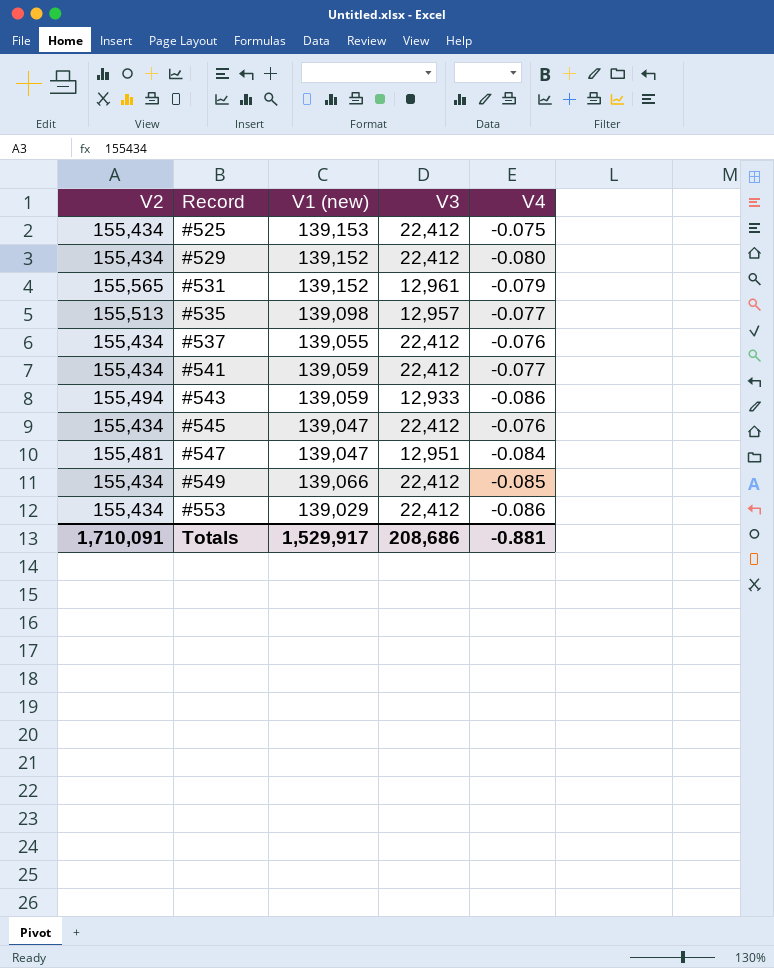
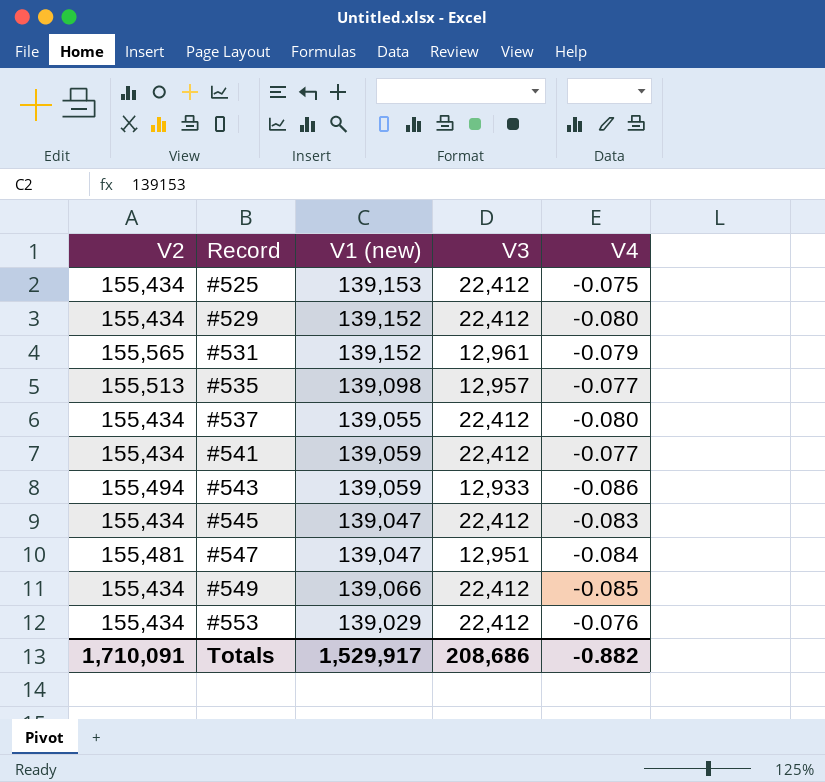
#537 | V4: -0.076 -> -0.080
#545 | V4: -0.076 -> -0.083
#553 | V4: -0.086 -> -0.076
Totals | V4: -0.881 -> -0.882

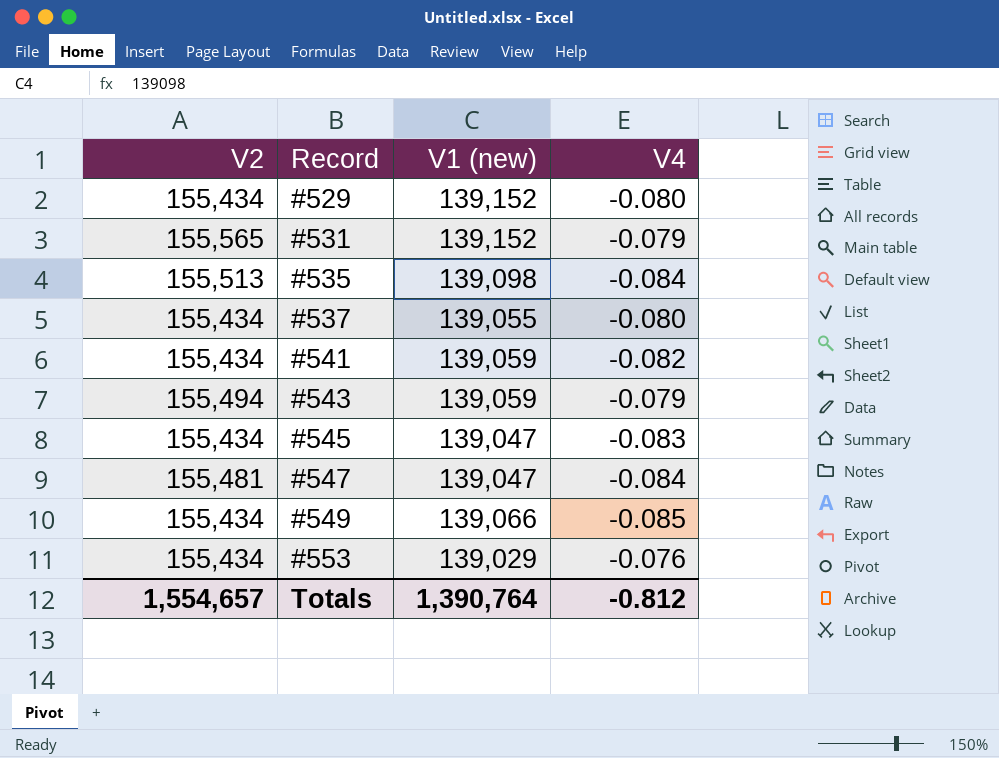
column V3 | position: 4 -> none
row #525: 155,434 | 139,153 | 22,412 | -0.075 -> none
#535 | V4: -0.077 -> -0.084
#541 | V4: -0.077 -> -0.082
#543 | V4: -0.086 -> -0.079
Totals | V2: 1,710,091 -> 1,554,657
Totals | V1 (new): 1,529,917 -> 1,390,764
Totals | V4: -0.882 -> -0.812

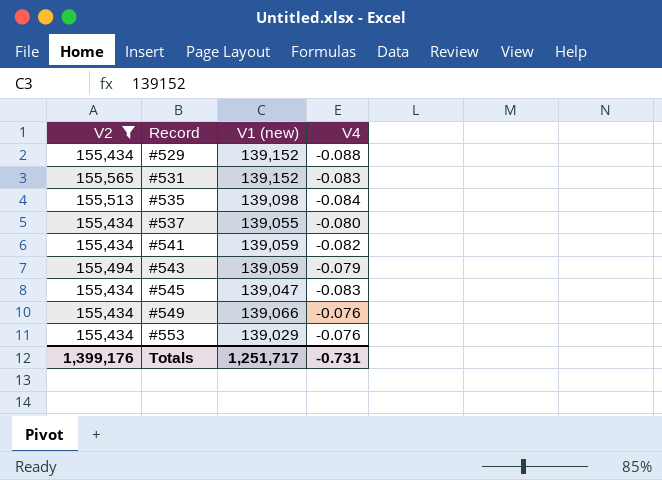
filter: none -> V2 != 155,481
#529 | V4: -0.080 -> -0.088
#531 | V4: -0.079 -> -0.083
#549 | V4: -0.085 -> -0.076
Totals | V2: 1,554,657 -> 1,399,176
Totals | V1 (new): 1,390,764 -> 1,251,717
Totals | V4: -0.812 -> -0.731

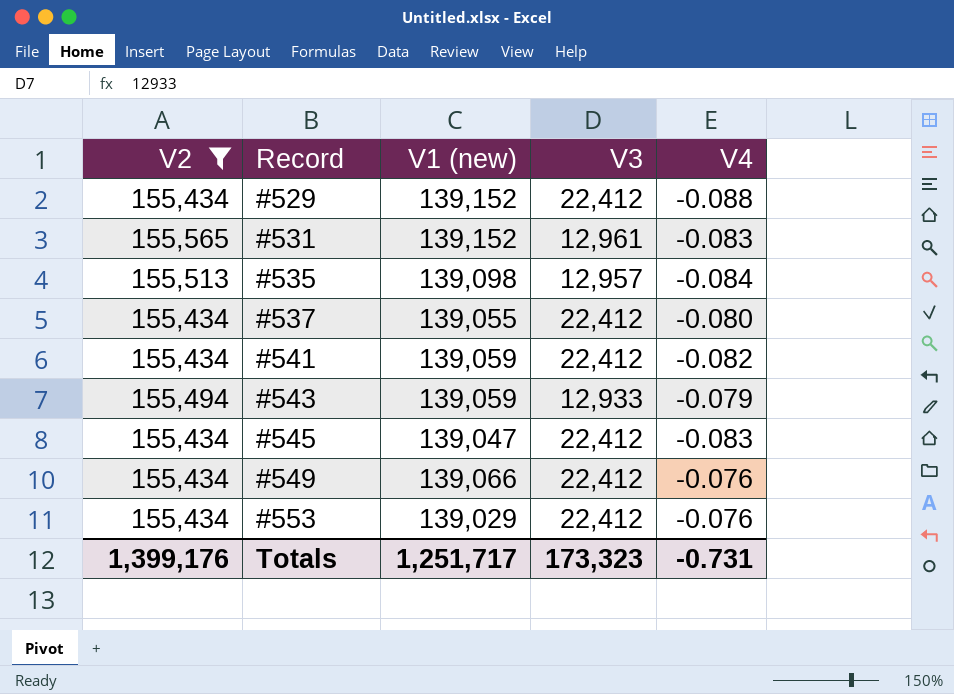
column V3 | position: none -> 4

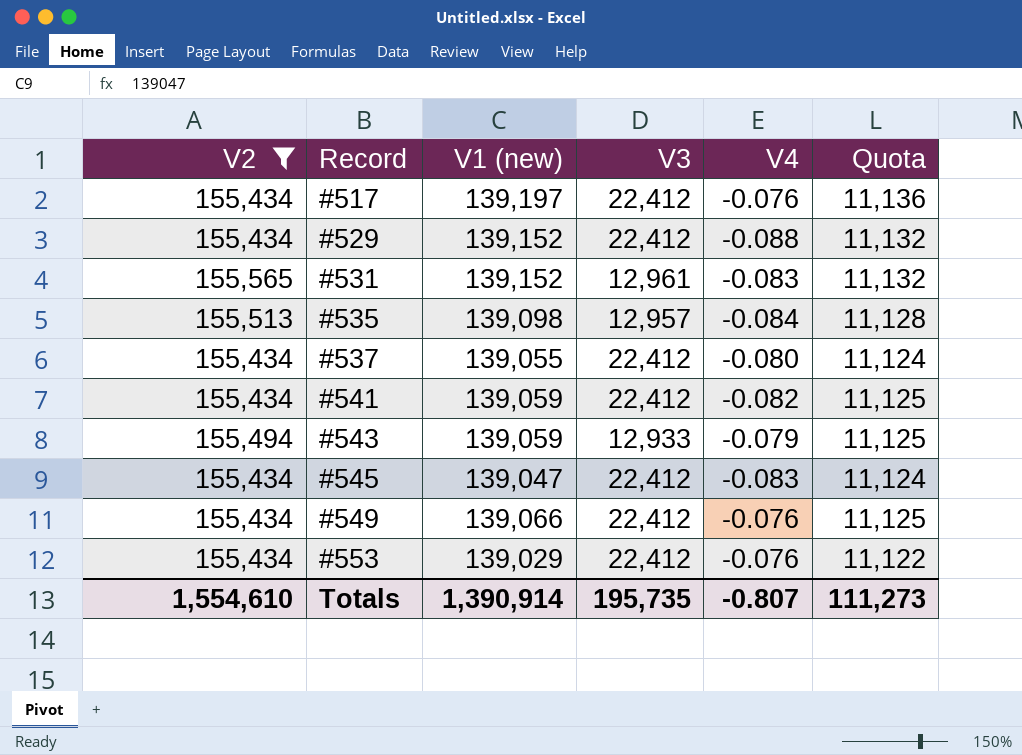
column Quota | formula: none -> [V1 (new)] * 0.08
row #517: none -> 155,434 | 139,197 | 22,412 | -0.076 | 11,136
Totals | V2: 1,399,176 -> 1,554,610
Totals | V1 (new): 1,251,717 -> 1,390,914
Totals | V3: 173,323 -> 195,735
Totals | V4: -0.731 -> -0.807

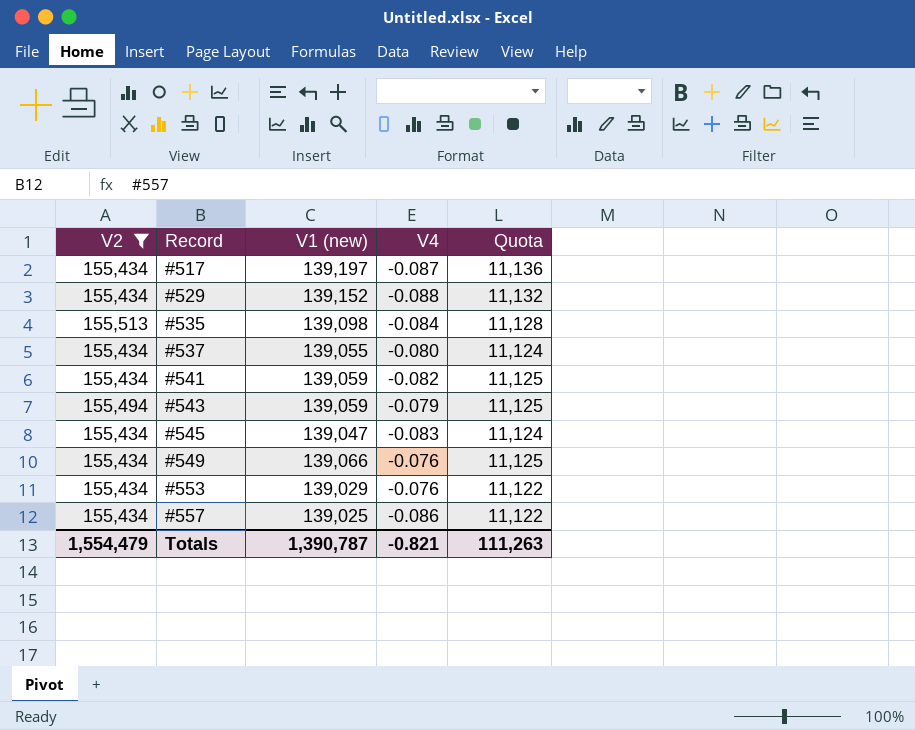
column V3 | position: 4 -> none
row #531: 155,565 | 139,152 | 12,961 | -0.083 | 11,132 -> none
#517 | V4: -0.076 -> -0.087
row #557: none -> 155,434 | 139,025 | -0.086 | 11,122
Totals | V2: 1,554,610 -> 1,554,479
Totals | V1 (new): 1,390,914 -> 1,390,787
Totals | V4: -0.807 -> -0.821
Totals | Quota: 111,273 -> 111,263

